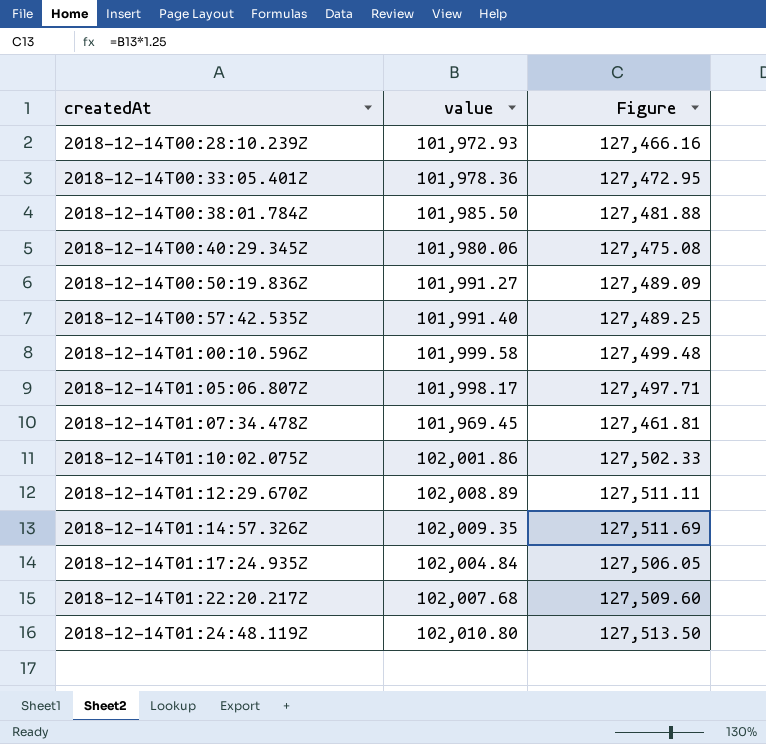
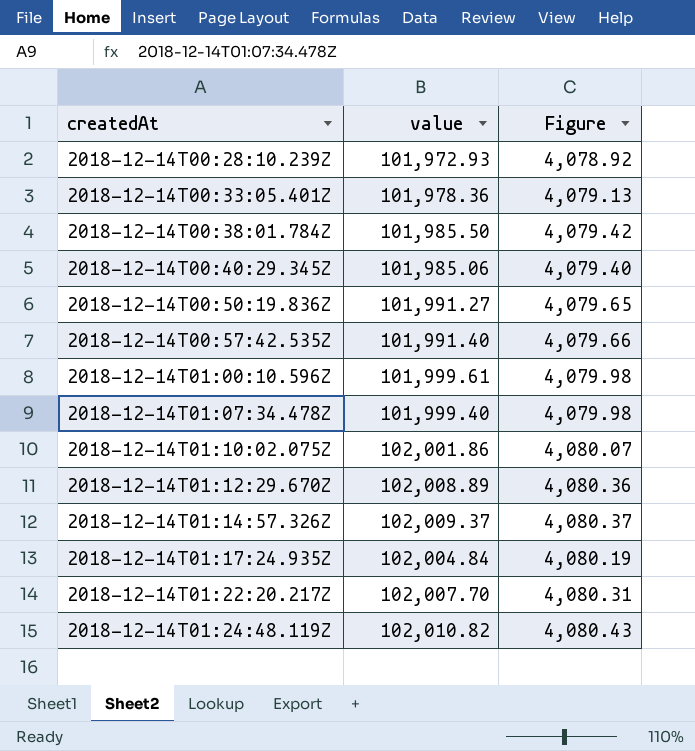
column Figure | formula: [value] * 1.25 -> [value] * 0.04
row 2018-12-14T01:05:06.807Z: 101,998.17 | 127,497.71 -> none
2018-12-14T00:40:29.345Z | value: 101,980.06 -> 101,985.06
2018-12-14T01:00:10.596Z | value: 101,999.58 -> 101,999.61
2018-12-14T01:07:34.478Z | value: 101,969.45 -> 101,999.40
2018-12-14T01:14:57.326Z | value: 102,009.35 -> 102,009.37
2018-12-14T01:22:20.217Z | value: 102,007.68 -> 102,007.70
2018-12-14T01:24:48.119Z | value: 102,010.80 -> 102,010.82

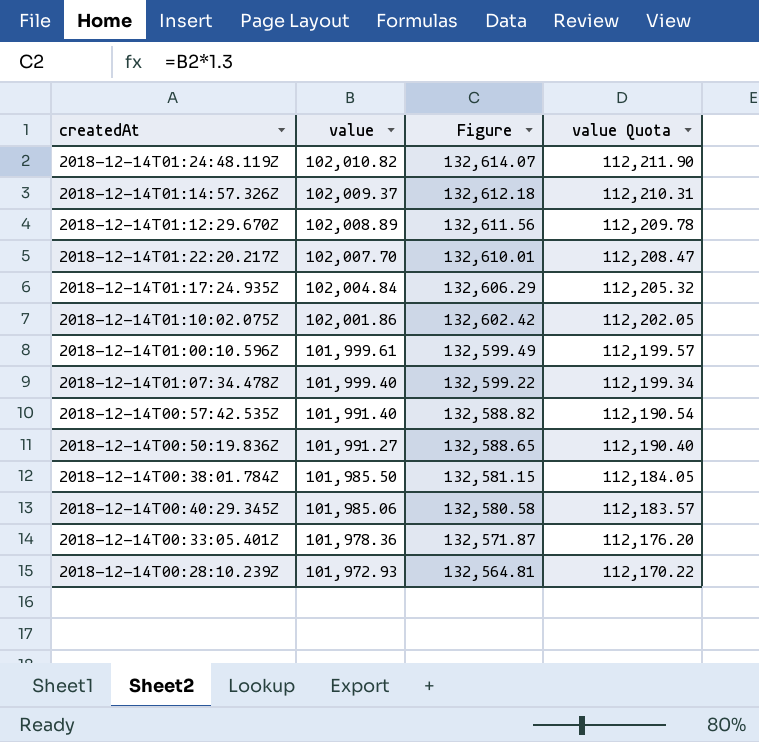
row order: createdAt ascending -> value descending
column Figure | formula: [value] * 0.04 -> [value] * 1.3
column value Quota | formula: none -> [value] * 1.1

